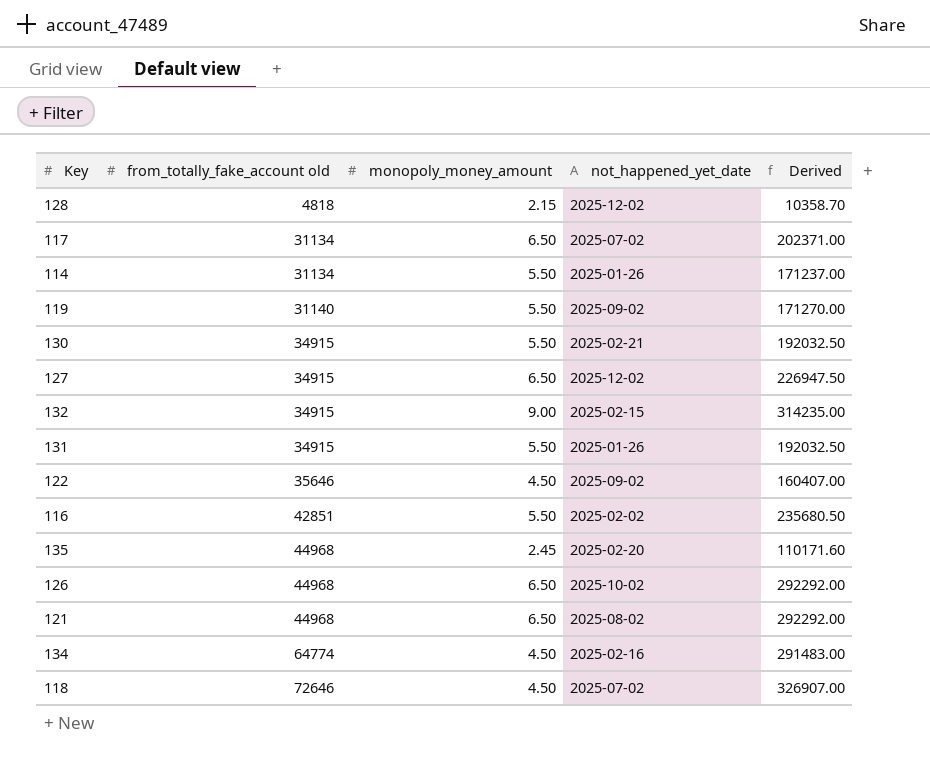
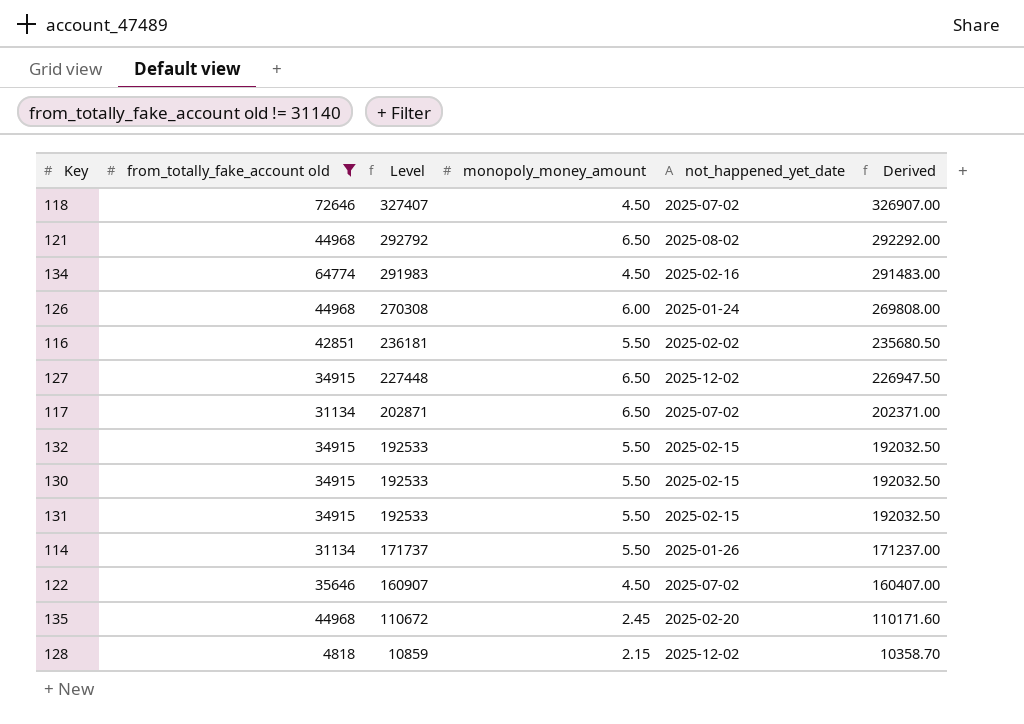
filter: none -> from_totally_fake_account old != 31140
row order: from_totally_fake_account old ascending -> Level descending
column Level | formula: none -> [Derived] + 500
126 | monopoly_money_amount: 6.50 -> 6.00
126 | not_happened_yet_date: 2025-10-02 -> 2025-01-24
126 | Derived: 292292.00 -> 269808.00
132 | monopoly_money_amount: 9.00 -> 5.50
132 | Derived: 314235.00 -> 192032.50
130 | not_happened_yet_date: 2025-02-21 -> 2025-02-15
131 | not_happened_yet_date: 2025-01-26 -> 2025-02-15
122 | not_happened_yet_date: 2025-09-02 -> 2025-07-02

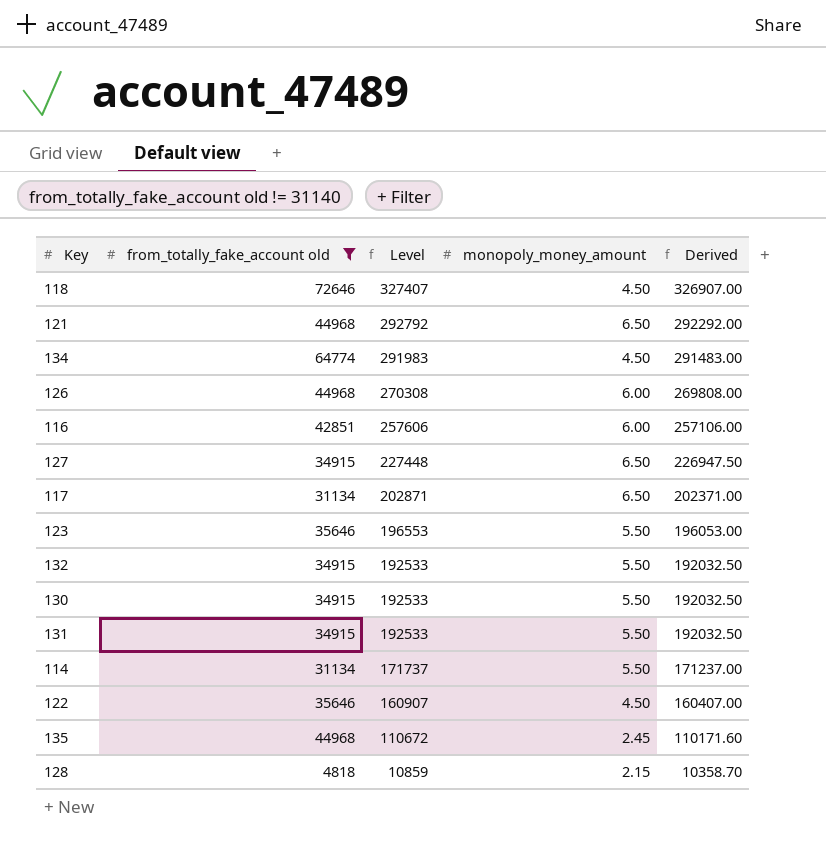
column not_happened_yet_date | position: 5 -> none
116 | Level: 236181 -> 257606
116 | monopoly_money_amount: 5.50 -> 6.00
116 | Derived: 235680.50 -> 257106.00
row 123: none -> 35646 | 196553 | 5.50 | 196053.00

